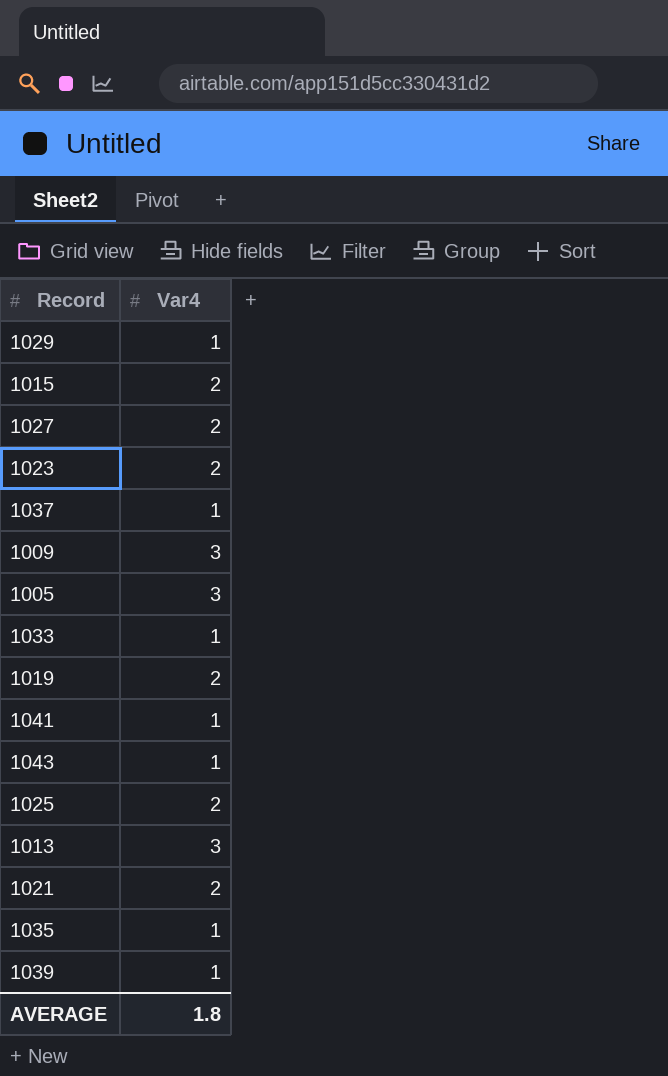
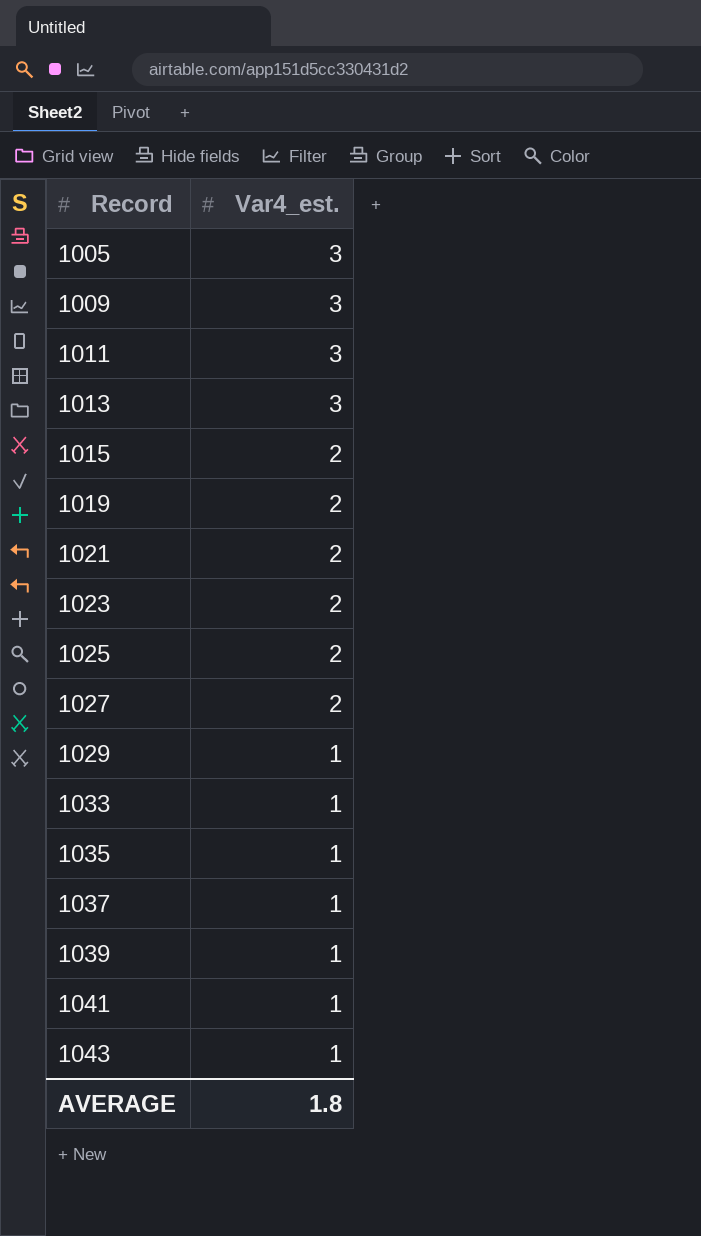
row order: none -> Record ascending
column name: Var4 -> Var4_est.
row 1011: none -> 3

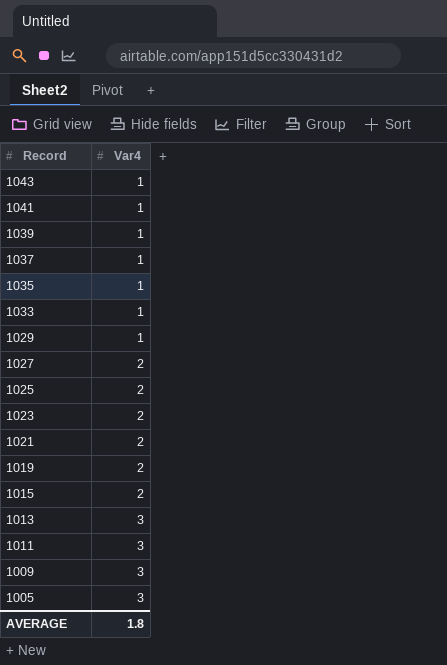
row order: Record ascending -> Record descending
column name: Var4_est. -> Var4

